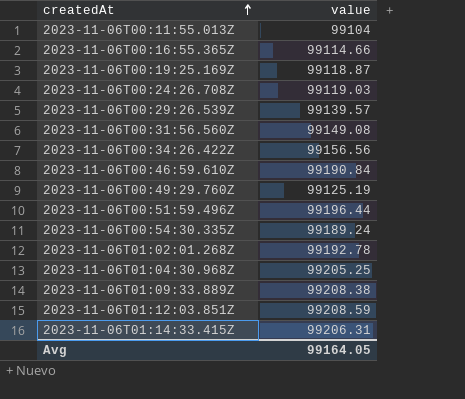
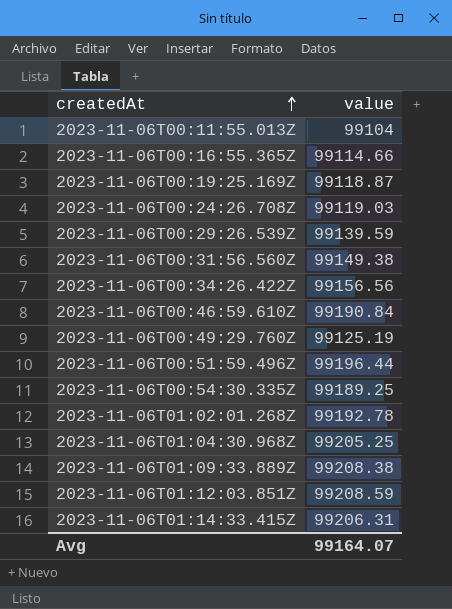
2023-11-06T00:29:26.539Z | value: 99139.57 -> 99139.59
2023-11-06T00:31:56.560Z | value: 99149.08 -> 99149.38
2023-11-06T00:54:30.335Z | value: 99189.24 -> 99189.25
Avg | value: 99164.05 -> 99164.07

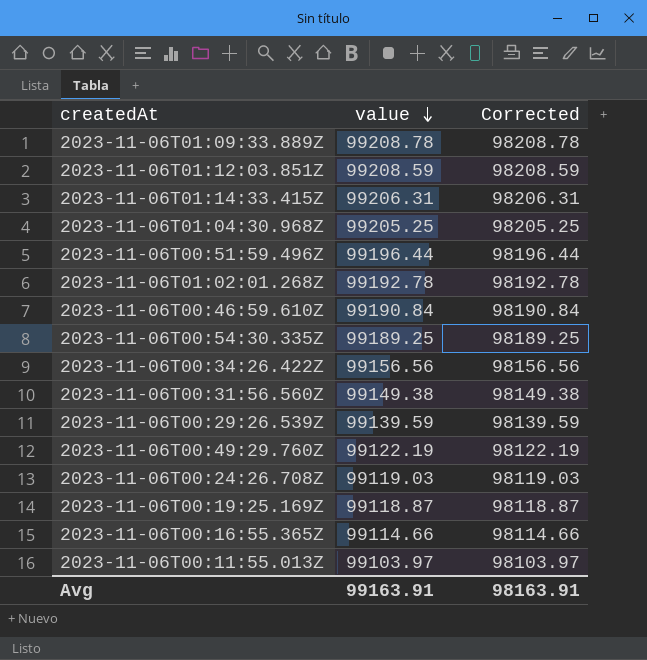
row order: createdAt ascending -> value descending
column Corrected | formula: none -> [value] - 1000
2023-11-06T01:09:33.889Z | value: 99208.38 -> 99208.78
2023-11-06T00:49:29.760Z | value: 99125.19 -> 99122.19
2023-11-06T00:11:55.013Z | value: 99104 -> 99103.97
Avg | value: 99164.07 -> 99163.91

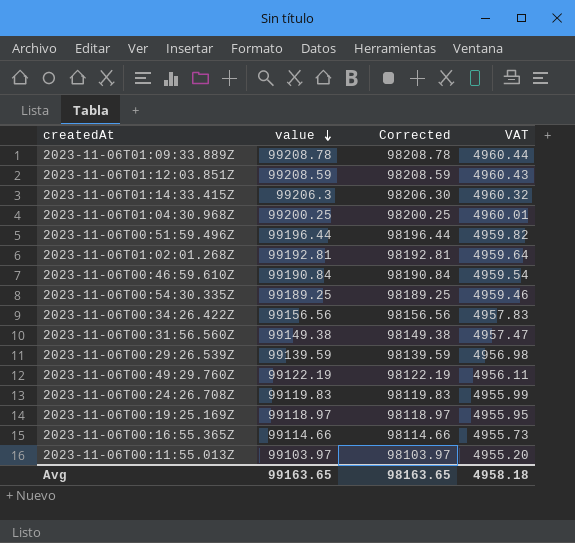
column VAT | formula: none -> [value] * 0.05
2023-11-06T01:14:33.415Z | value: 99206.31 -> 99206.3
2023-11-06T01:14:33.415Z | Corrected: 98206.31 -> 98206.30
2023-11-06T01:04:30.968Z | value: 99205.25 -> 99200.25
2023-11-06T01:04:30.968Z | Corrected: 98205.25 -> 98200.25
2023-11-06T01:02:01.268Z | value: 99192.78 -> 99192.81
2023-11-06T01:02:01.268Z | Corrected: 98192.78 -> 98192.81
2023-11-06T00:24:26.708Z | value: 99119.03 -> 99119.83
2023-11-06T00:24:26.708Z | Corrected: 98119.03 -> 98119.83
2023-11-06T00:19:25.169Z | value: 99118.87 -> 99118.97
2023-11-06T00:19:25.169Z | Corrected: 98118.87 -> 98118.97
Avg | value: 99163.91 -> 99163.65
Avg | Corrected: 98163.91 -> 98163.65

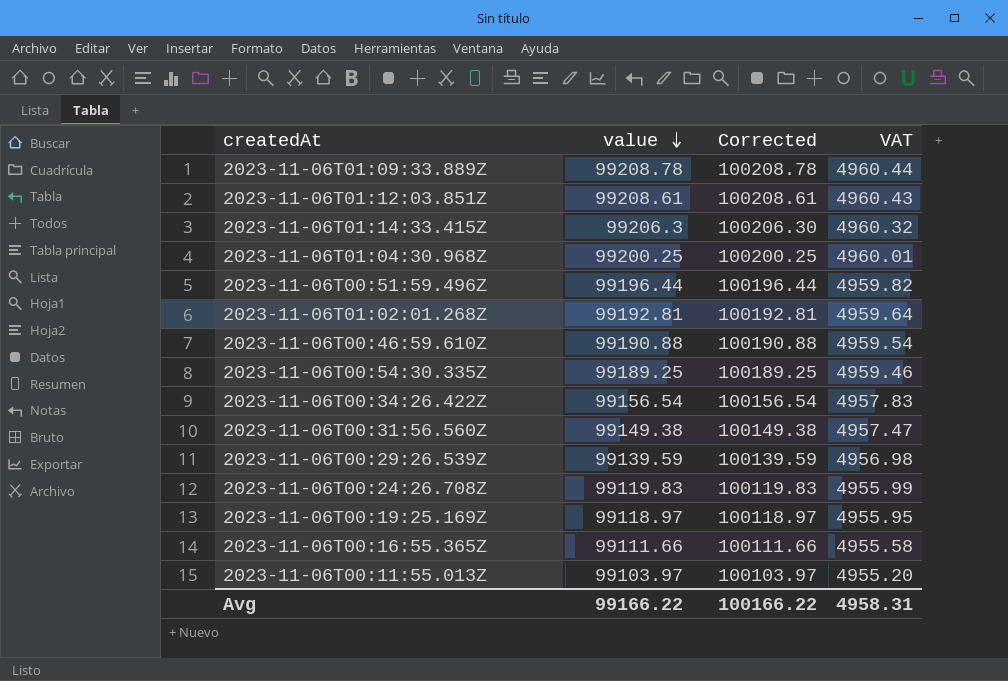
column Corrected | formula: [value] - 1000 -> [value] + 1000
row 2023-11-06T00:49:29.760Z: 99122.19 | 98122.19 | 4956.11 -> none
2023-11-06T01:12:03.851Z | value: 99208.59 -> 99208.61
2023-11-06T00:46:59.610Z | value: 99190.84 -> 99190.88
2023-11-06T00:34:26.422Z | value: 99156.56 -> 99156.54
2023-11-06T00:16:55.365Z | value: 99114.66 -> 99111.66
2023-11-06T00:16:55.365Z | VAT: 4955.73 -> 4955.58
Avg | value: 99163.65 -> 99166.22
Avg | Corrected: 98163.65 -> 100166.22
Avg | VAT: 4958.18 -> 4958.31

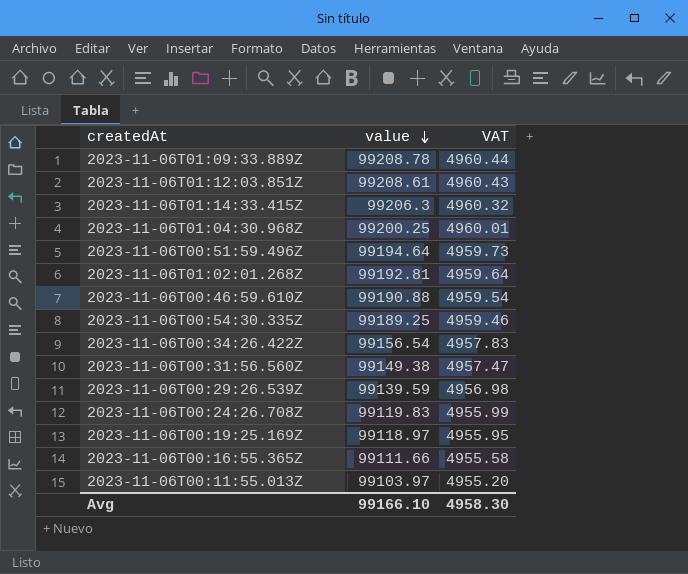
column Corrected | formula: [value] + 1000 -> none
2023-11-06T00:51:59.496Z | value: 99196.44 -> 99194.64
2023-11-06T00:51:59.496Z | VAT: 4959.82 -> 4959.73
Avg | value: 99166.22 -> 99166.10
Avg | VAT: 4958.31 -> 4958.30

